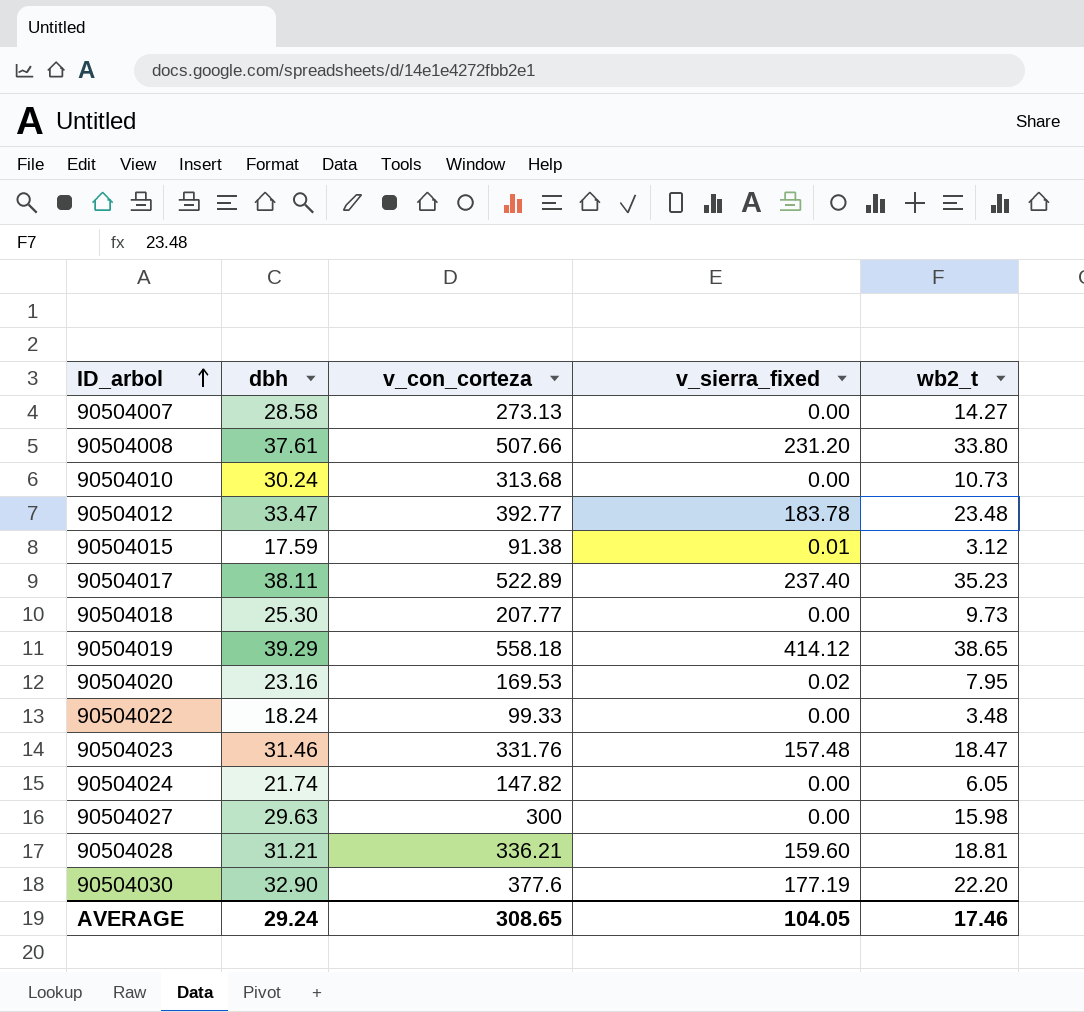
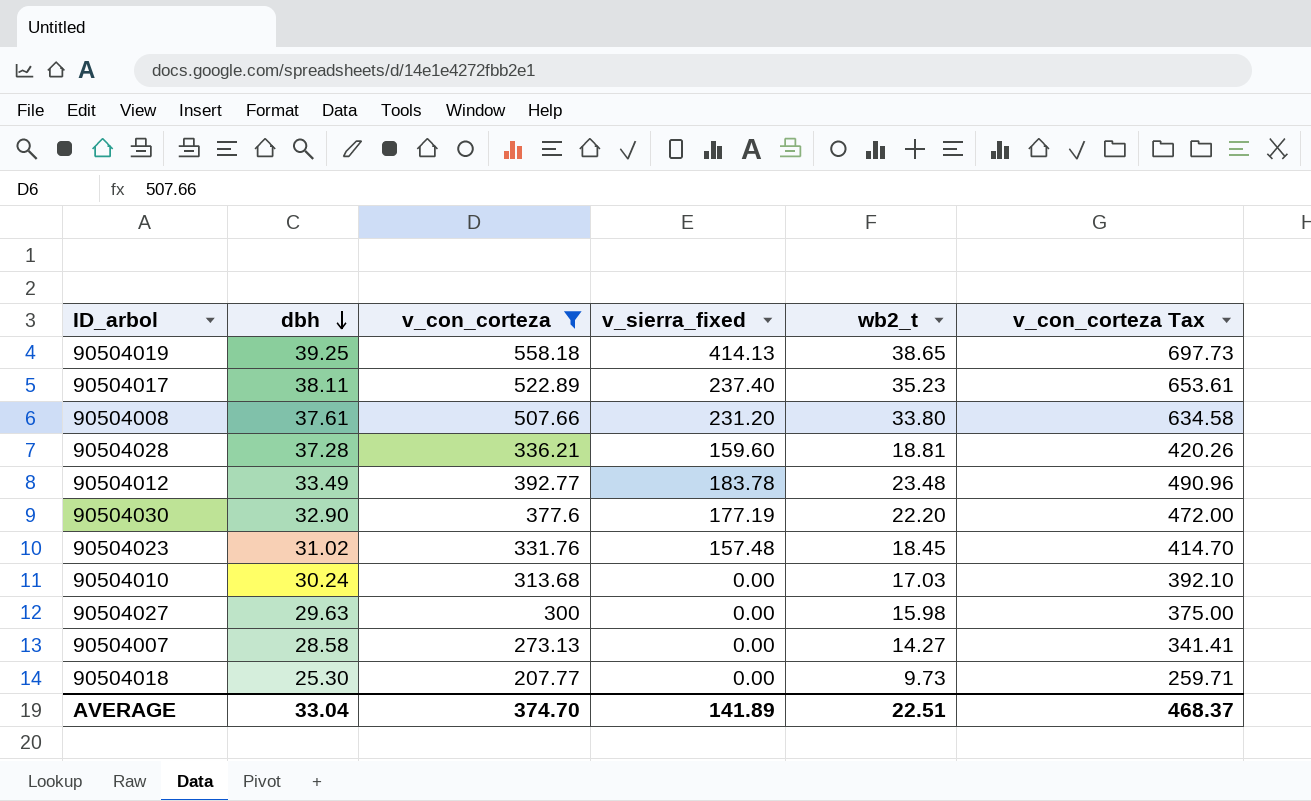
filter: none -> v_con_corteza >= 207.77
row order: ID_arbol ascending -> dbh descending
column v_con_corteza Tax | formula: none -> [v_con_corteza] * 1.25
90504019 | dbh: 39.29 -> 39.25
90504019 | v_sierra_fixed: 414.12 -> 414.13
90504028 | dbh: 31.21 -> 37.28
90504012 | dbh: 33.47 -> 33.49
90504023 | dbh: 31.46 -> 31.02
90504023 | wb2_t: 18.47 -> 18.45
90504010 | wb2_t: 10.73 -> 17.03
AVERAGE | dbh: 29.24 -> 33.04
AVERAGE | v_con_corteza: 308.65 -> 374.70
AVERAGE | v_sierra_fixed: 104.05 -> 141.89
AVERAGE | wb2_t: 17.46 -> 22.51

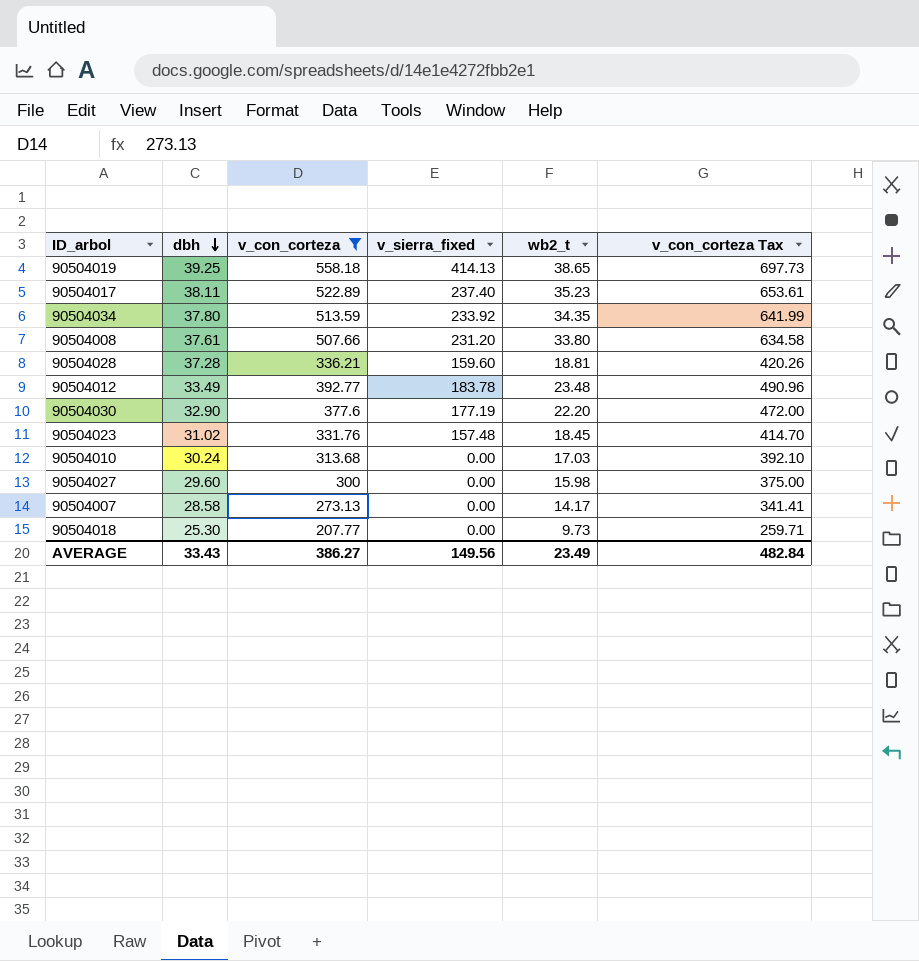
row 90504034: none -> 37.80 | 513.59 | 233.92 | 34.35 | 641.99
90504027 | dbh: 29.63 -> 29.60
90504007 | wb2_t: 14.27 -> 14.17
AVERAGE | dbh: 33.04 -> 33.43
AVERAGE | v_con_corteza: 374.70 -> 386.27
AVERAGE | v_sierra_fixed: 141.89 -> 149.56
AVERAGE | wb2_t: 22.51 -> 23.49
AVERAGE | v_con_corteza Tax: 468.37 -> 482.84

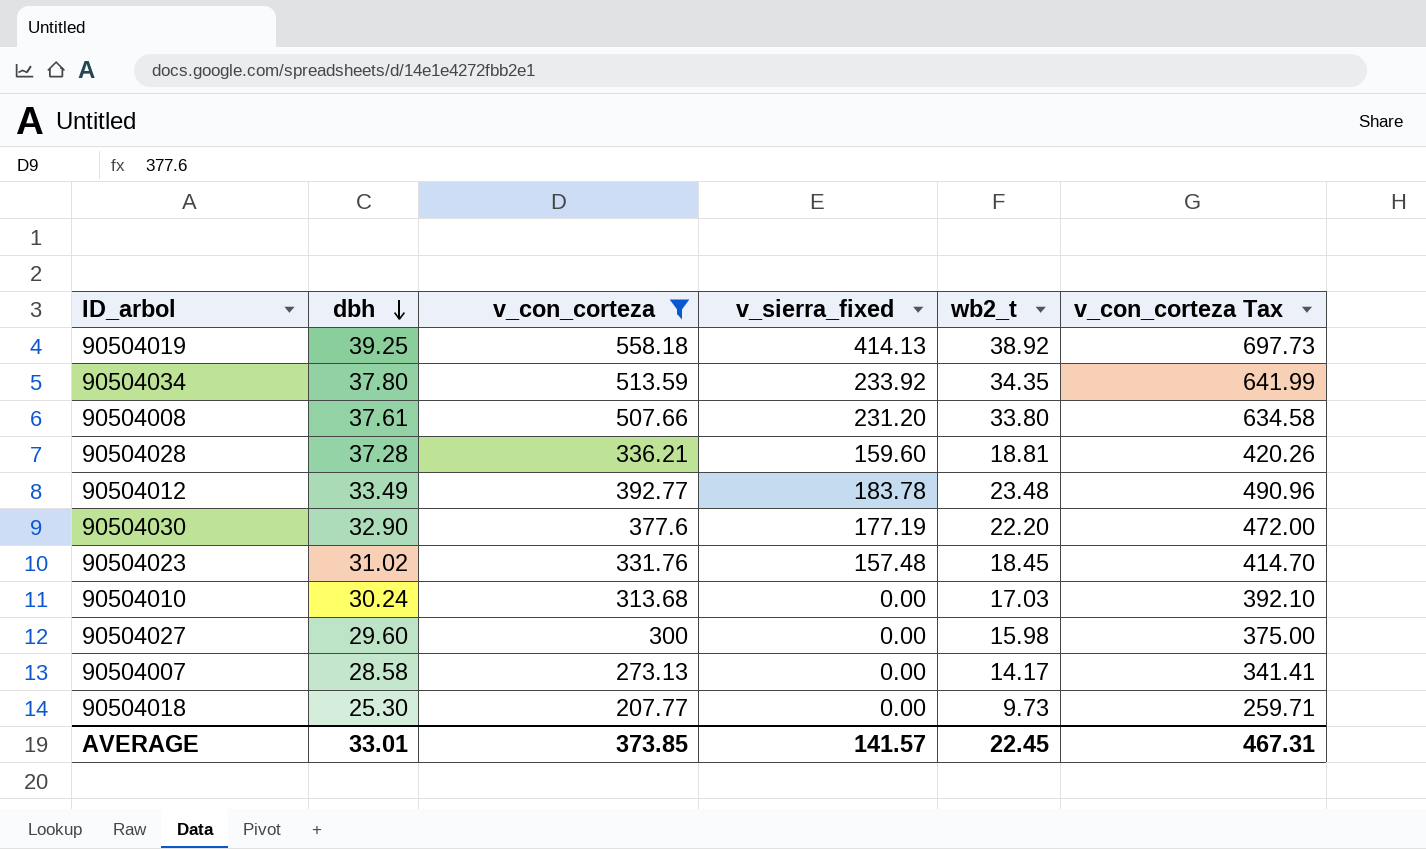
row 90504017: 38.11 | 522.89 | 237.40 | 35.23 | 653.61 -> none
90504019 | wb2_t: 38.65 -> 38.92
AVERAGE | dbh: 33.43 -> 33.01
AVERAGE | v_con_corteza: 386.27 -> 373.85
AVERAGE | v_sierra_fixed: 149.56 -> 141.57
AVERAGE | wb2_t: 23.49 -> 22.45
AVERAGE | v_con_corteza Tax: 482.84 -> 467.31

